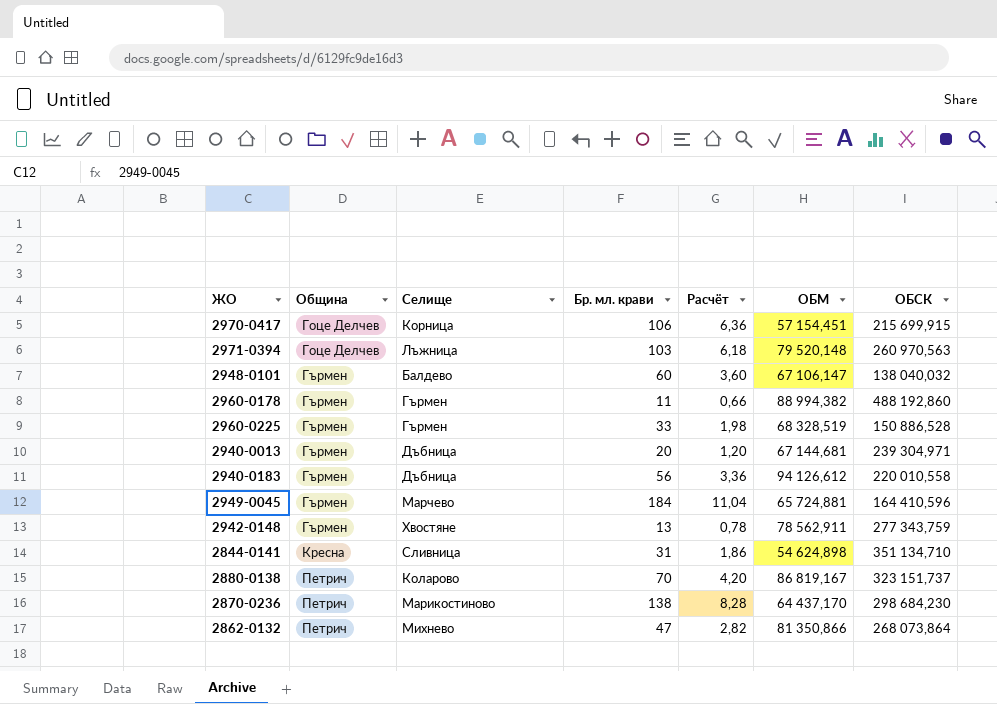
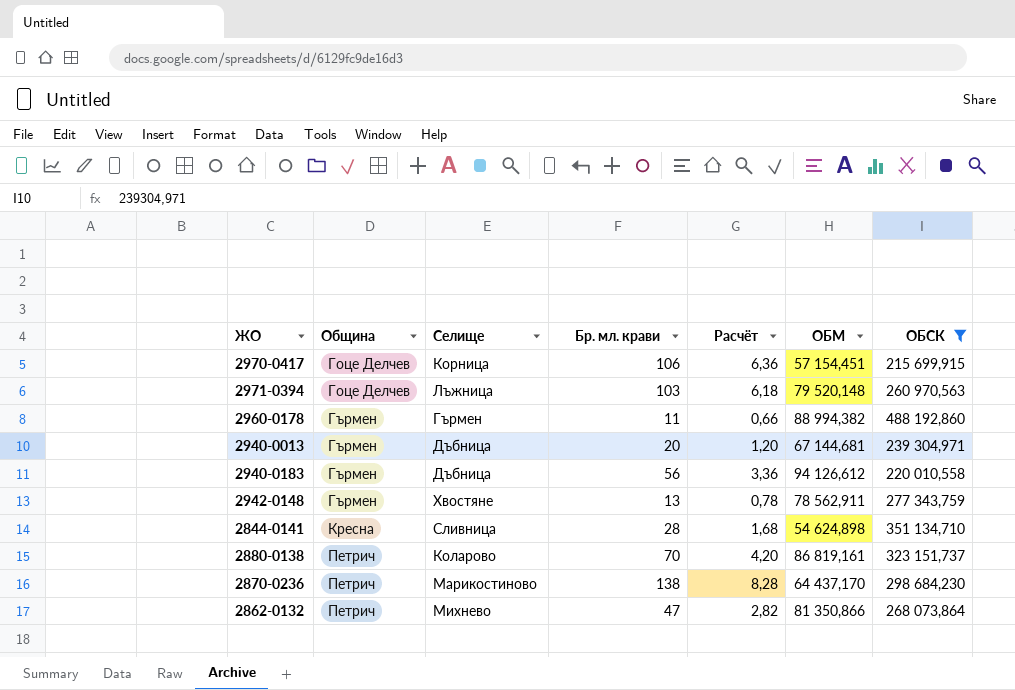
filter: none -> ОБСК >= 215 699,915
2844-0141 | Бр. мл. крави: 31 -> 28
2844-0141 | Расчёт: 1,86 -> 1,68
2880-0138 | ОБМ: 86 819,167 -> 86 819,161

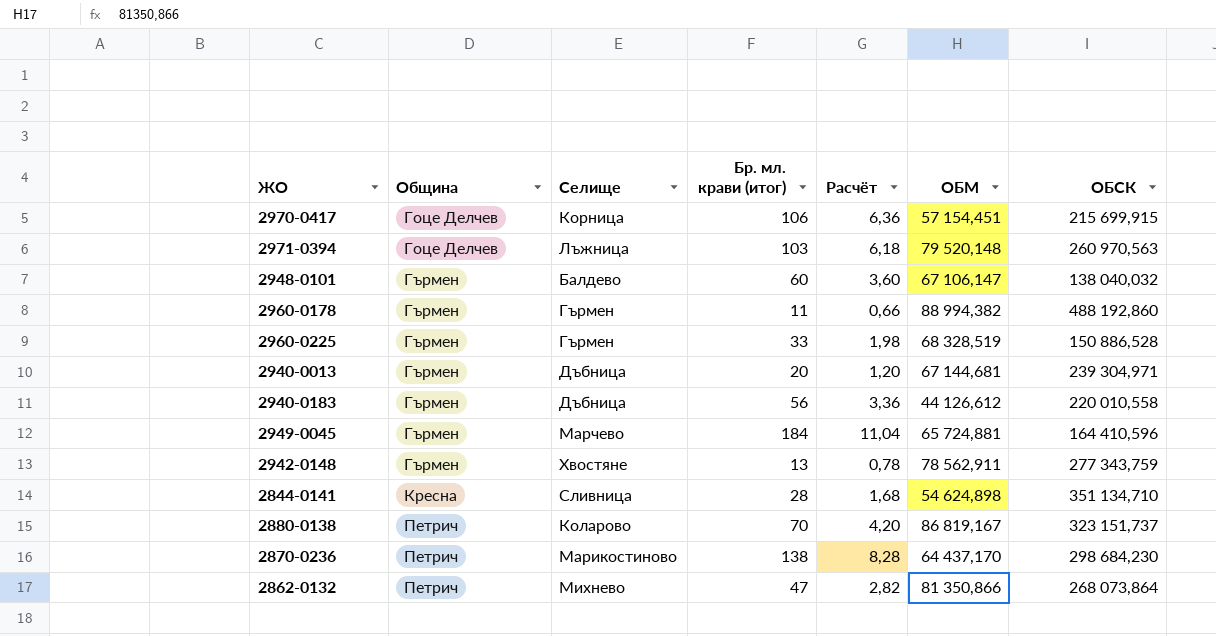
filter: ОБСК >= 215 699,915 -> none
column name: Бр. мл. крави -> Бр. мл. крави (итог)
2940-0183 | ОБМ: 94 126,612 -> 44 126,612
2880-0138 | ОБМ: 86 819,161 -> 86 819,167

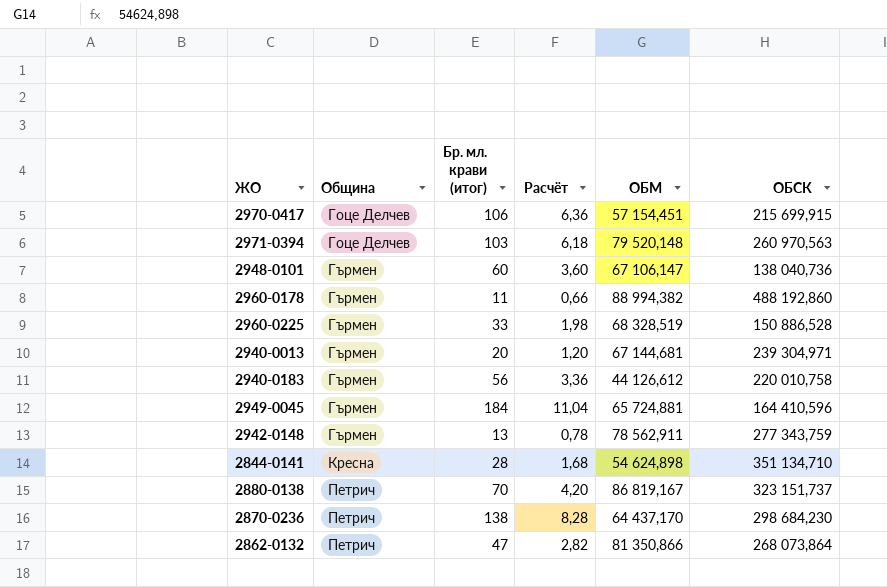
column Селище | position: 3 -> none
2948-0101 | ОБСК: 138 040,032 -> 138 040,736
2940-0183 | ОБСК: 220 010,558 -> 220 010,758

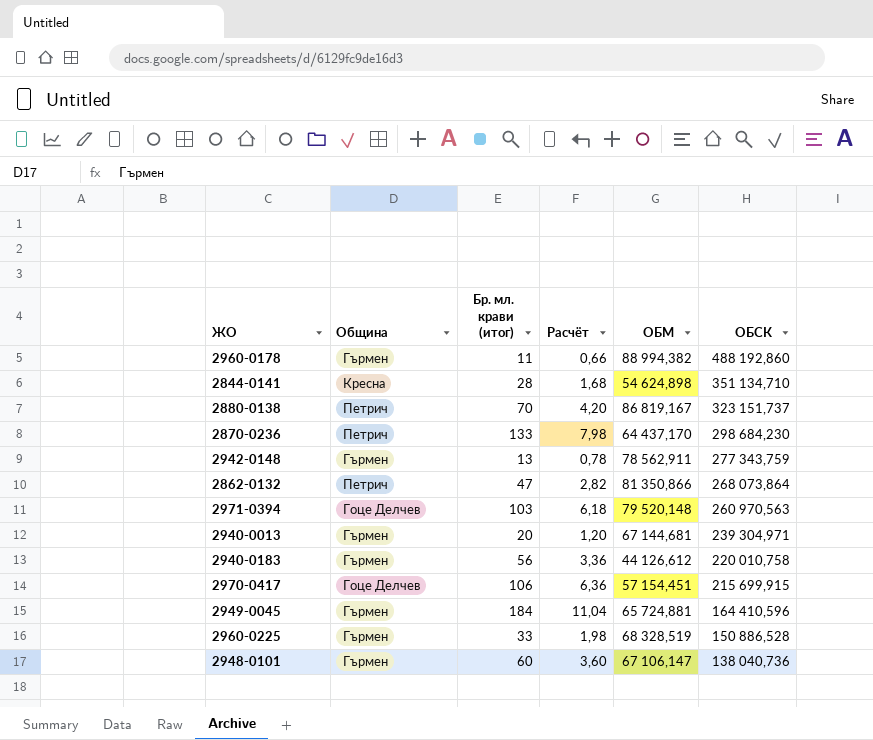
row order: Община ascending -> ОБСК descending
2870-0236 | Бр. мл. крави (итог): 138 -> 133
2870-0236 | Расчёт: 8,28 -> 7,98

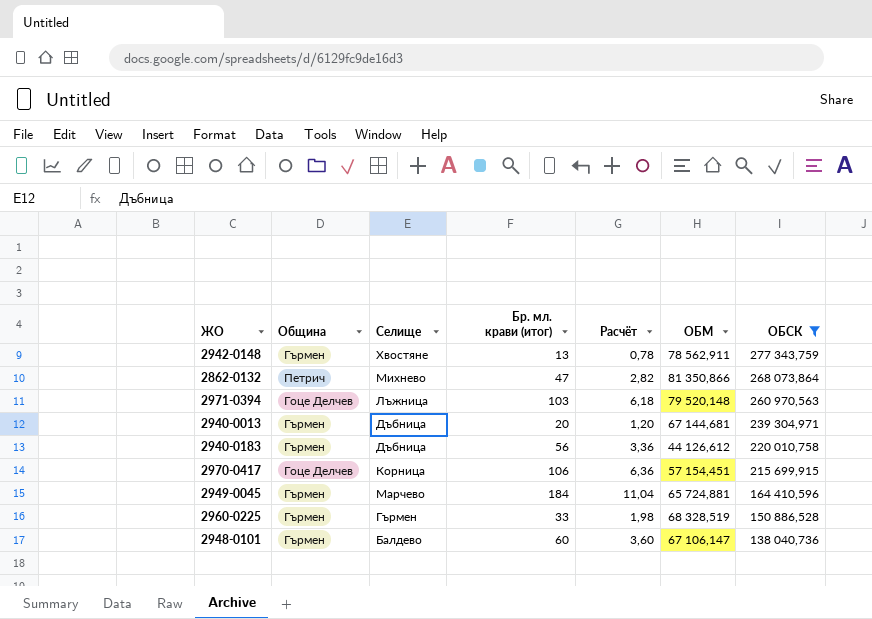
filter: none -> ОБСК <= 277 343,759
column Селище | position: none -> 3

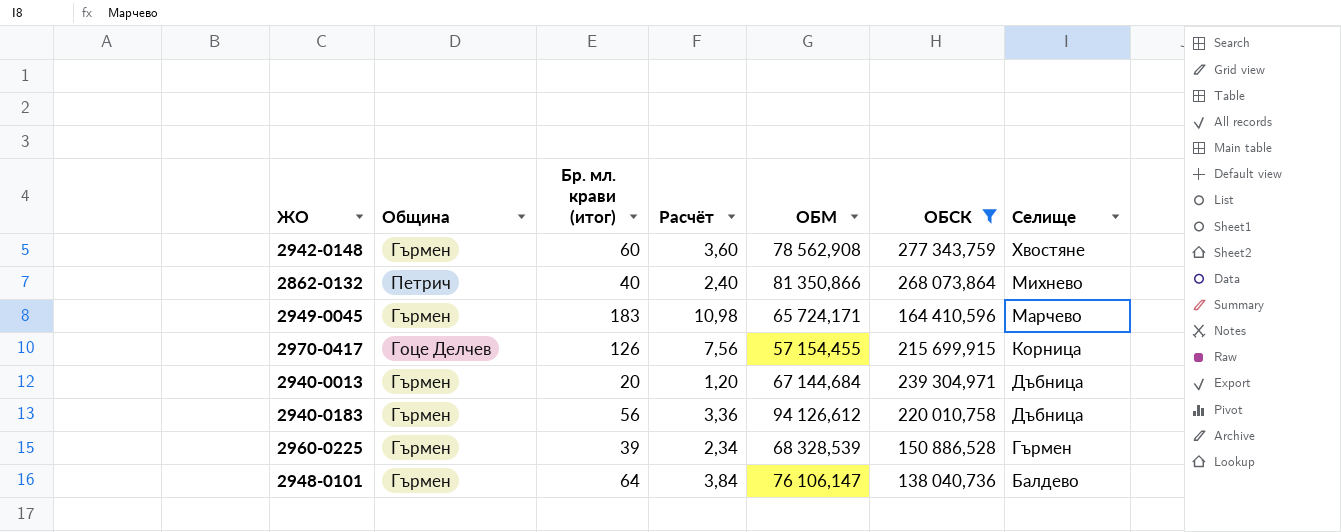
row order: ОБСК descending -> Селище descending
column Селище | position: 3 -> 7
row 2971-0394: Гоце Делчев | Лъжница | 103 | 6,18 | 79 520,148 | 260 970,563 -> none
2942-0148 | Бр. мл. крави (итог): 13 -> 60
2942-0148 | Расчёт: 0,78 -> 3,60
2942-0148 | ОБМ: 78 562,911 -> 78 562,908
2862-0132 | Бр. мл. крави (итог): 47 -> 40
2862-0132 | Расчёт: 2,82 -> 2,40
2949-0045 | Бр. мл. крави (итог): 184 -> 183
2949-0045 | Расчёт: 11,04 -> 10,98
2949-0045 | ОБМ: 65 724,881 -> 65 724,171
2970-0417 | Бр. мл. крави (итог): 106 -> 126
2970-0417 | Расчёт: 6,36 -> 7,56
2970-0417 | ОБМ: 57 154,451 -> 57 154,455
2940-0013 | ОБМ: 67 144,681 -> 67 144,684
2940-0183 | ОБМ: 44 126,612 -> 94 126,612
2960-0225 | Бр. мл. крави (итог): 33 -> 39
2960-0225 | Расчёт: 1,98 -> 2,34
2960-0225 | ОБМ: 68 328,519 -> 68 328,539
2948-0101 | Бр. мл. крави (итог): 60 -> 64
2948-0101 | Расчёт: 3,60 -> 3,84
2948-0101 | ОБМ: 67 106,147 -> 76 106,147

